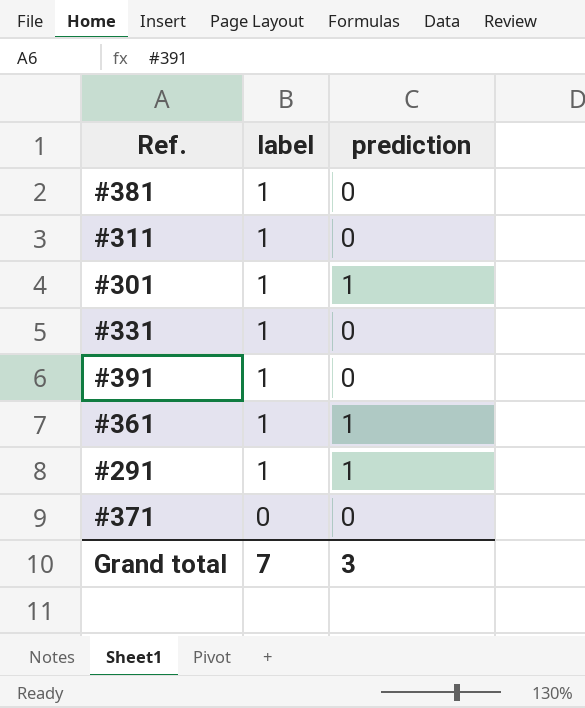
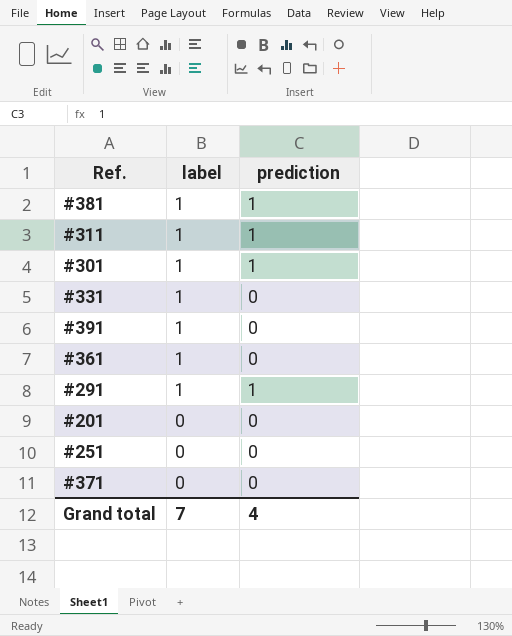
#381 | prediction: 0 -> 1
#311 | prediction: 0 -> 1
#361 | prediction: 1 -> 0
row #201: none -> 0 | 0
row #251: none -> 0 | 0
Grand total | prediction: 3 -> 4

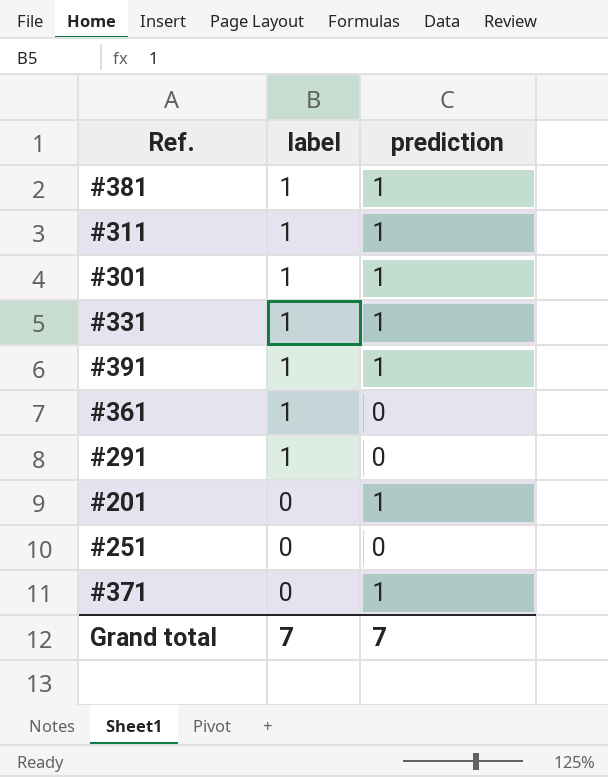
#331 | prediction: 0 -> 1
#391 | prediction: 0 -> 1
#291 | prediction: 1 -> 0
#201 | prediction: 0 -> 1
#371 | prediction: 0 -> 1
Grand total | prediction: 4 -> 7

